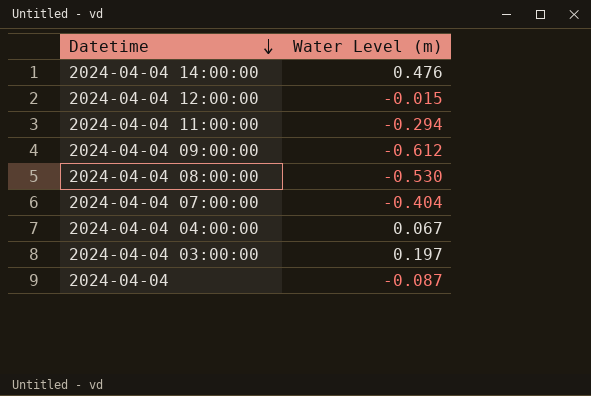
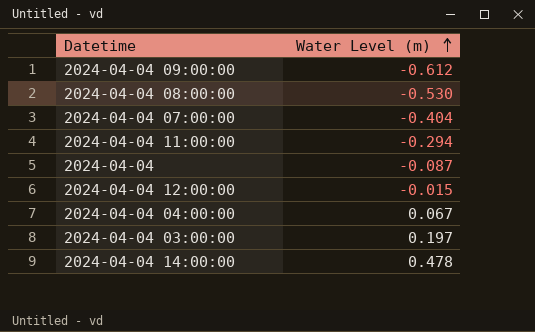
row order: Datetime descending -> Water Level (m) ascending
2024-04-04 14:00:00 | Water Level (m): 0.476 -> 0.478

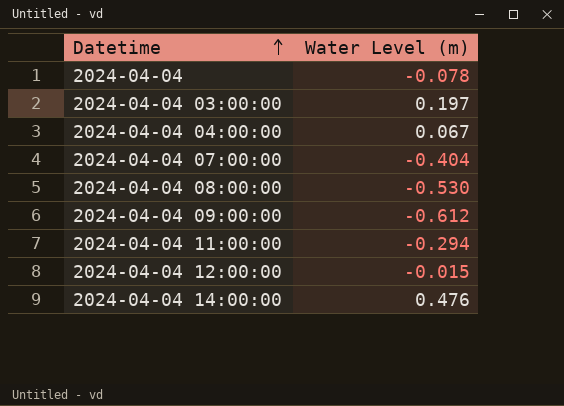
row order: Water Level (m) ascending -> Datetime ascending
2024-04-04 | Water Level (m): -0.087 -> -0.078
2024-04-04 14:00:00 | Water Level (m): 0.478 -> 0.476

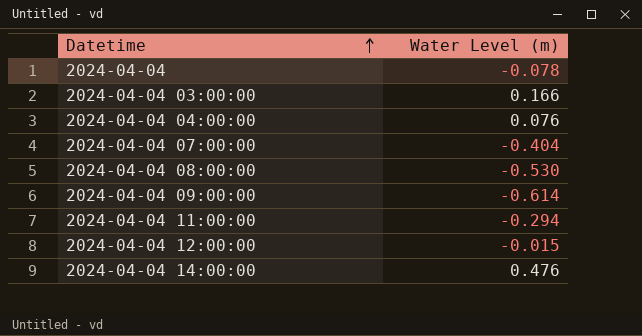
2024-04-04 03:00:00 | Water Level (m): 0.197 -> 0.166
2024-04-04 04:00:00 | Water Level (m): 0.067 -> 0.076
2024-04-04 09:00:00 | Water Level (m): -0.612 -> -0.614

